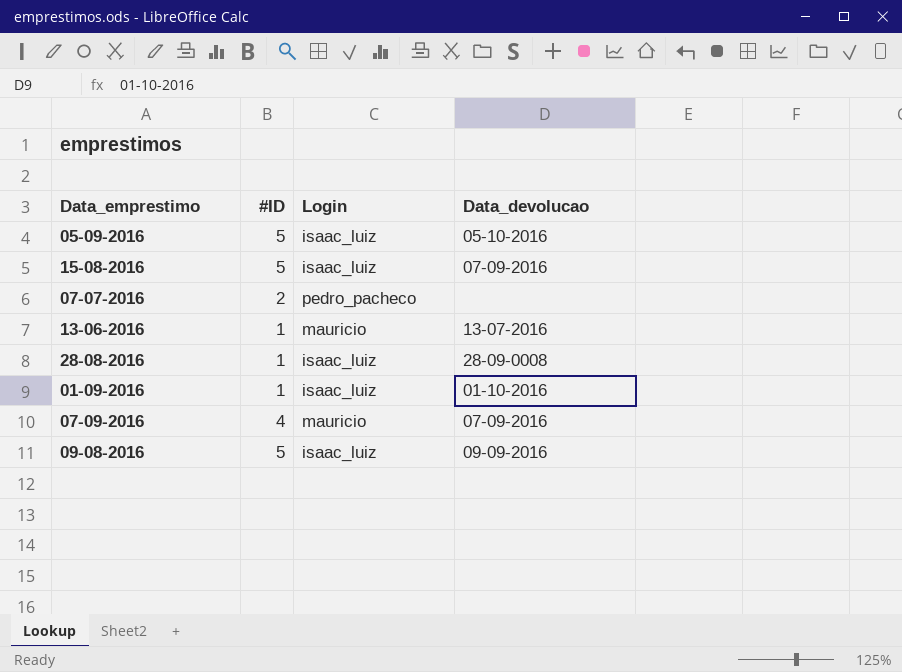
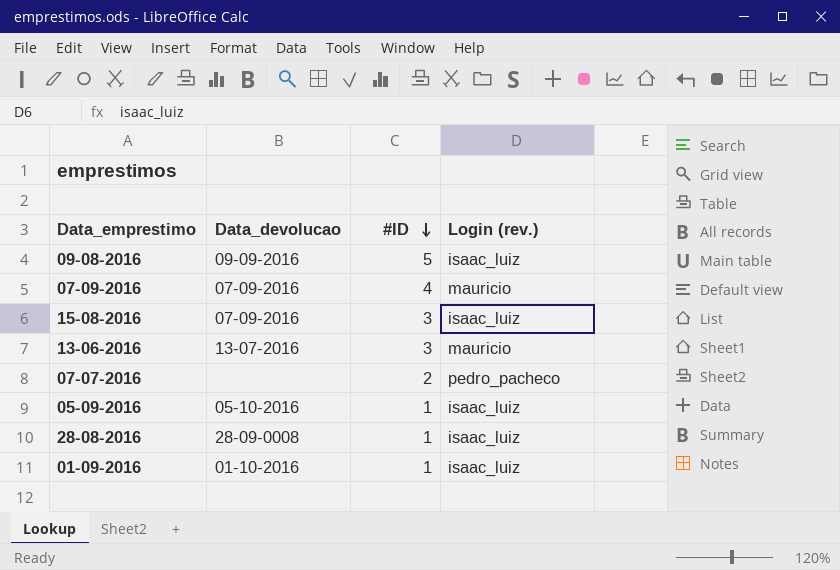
row order: none -> #ID descending
column Data_devolucao | position: 4 -> 2
column name: Login -> Login (rev.)
15-08-2016 | #ID: 5 -> 3
13-06-2016 | #ID: 1 -> 3
05-09-2016 | #ID: 5 -> 1

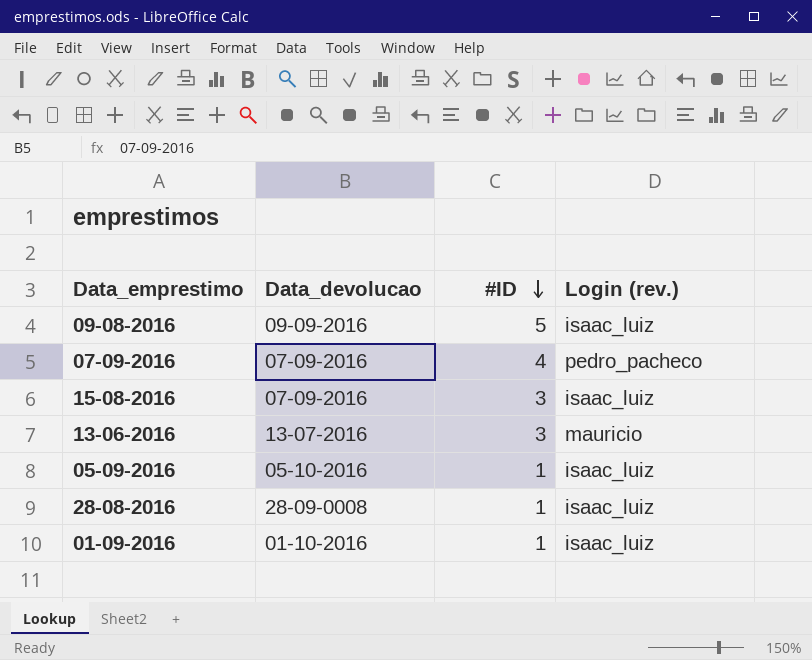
row 07-07-2016: none | 2 | pedro_pacheco -> none
07-09-2016 | Login (rev.): mauricio -> pedro_pacheco

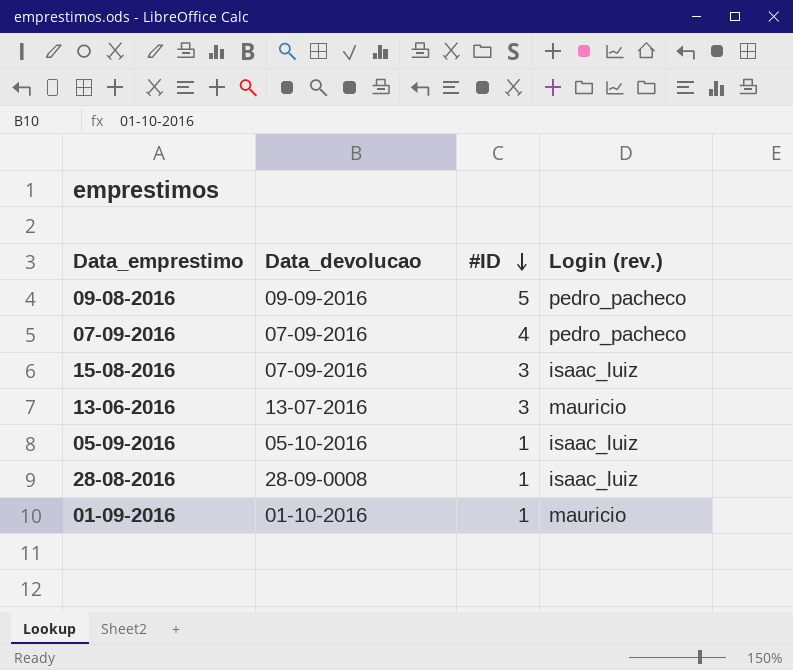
09-08-2016 | Login (rev.): isaac_luiz -> pedro_pacheco
01-09-2016 | Login (rev.): isaac_luiz -> mauricio

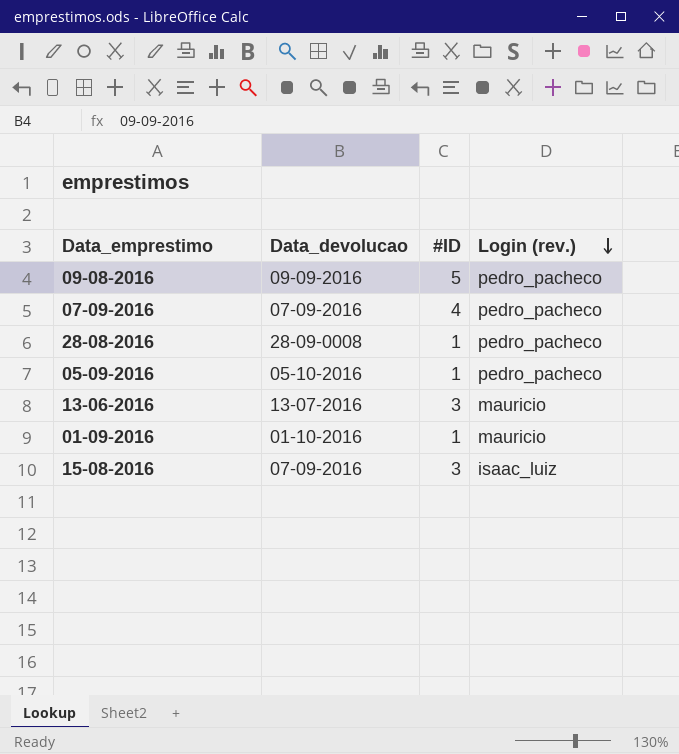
row order: #ID descending -> Login (rev.) descending
28-08-2016 | Login (rev.): isaac_luiz -> pedro_pacheco
05-09-2016 | Login (rev.): isaac_luiz -> pedro_pacheco

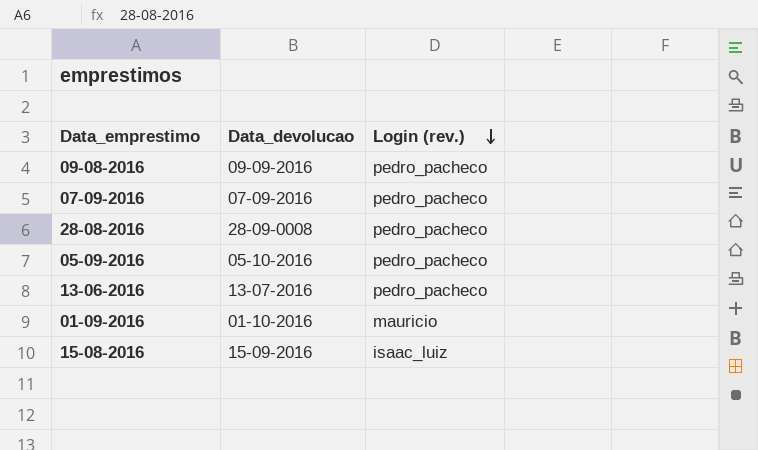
column #ID | position: 3 -> none
13-06-2016 | Login (rev.): mauricio -> pedro_pacheco
15-08-2016 | Data_devolucao: 07-09-2016 -> 15-09-2016

